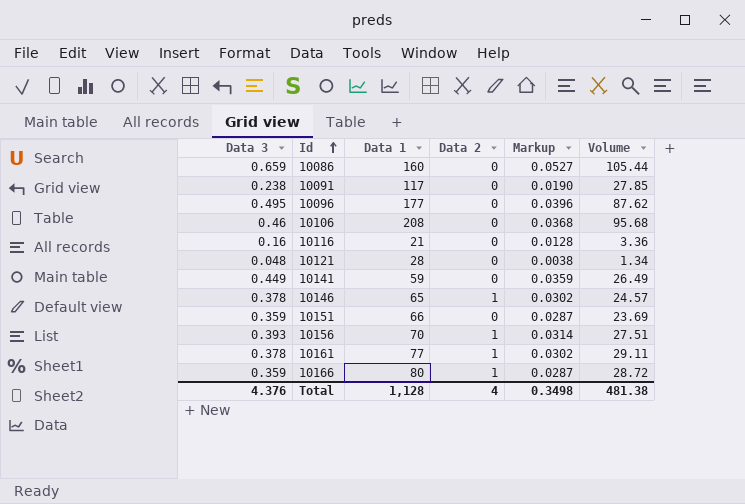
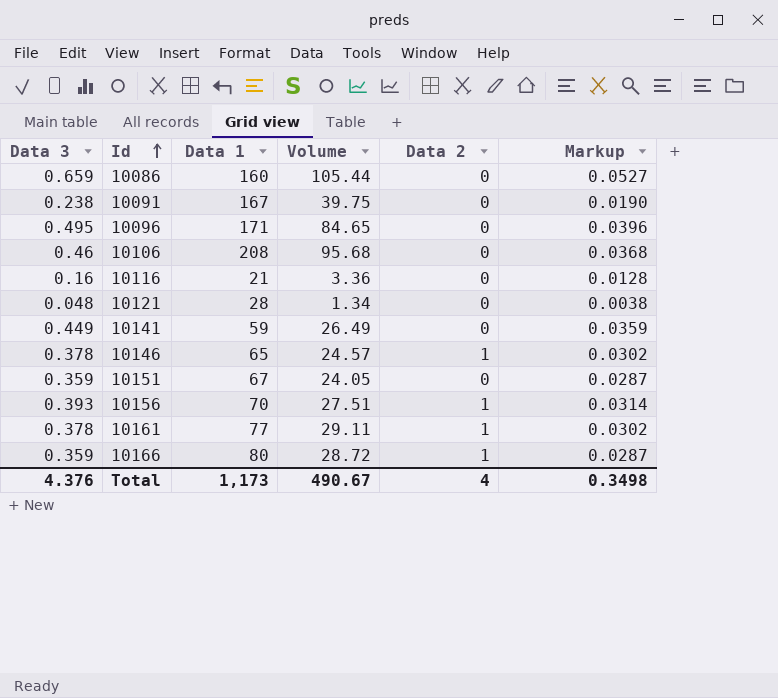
column Volume | position: 6 -> 4
10091 | Data 1: 117 -> 167
10091 | Volume: 27.85 -> 39.75
10096 | Data 1: 177 -> 171
10096 | Volume: 87.62 -> 84.65
10151 | Data 1: 66 -> 67
10151 | Volume: 23.69 -> 24.05
Total | Data 1: 1,128 -> 1,173
Total | Volume: 481.38 -> 490.67

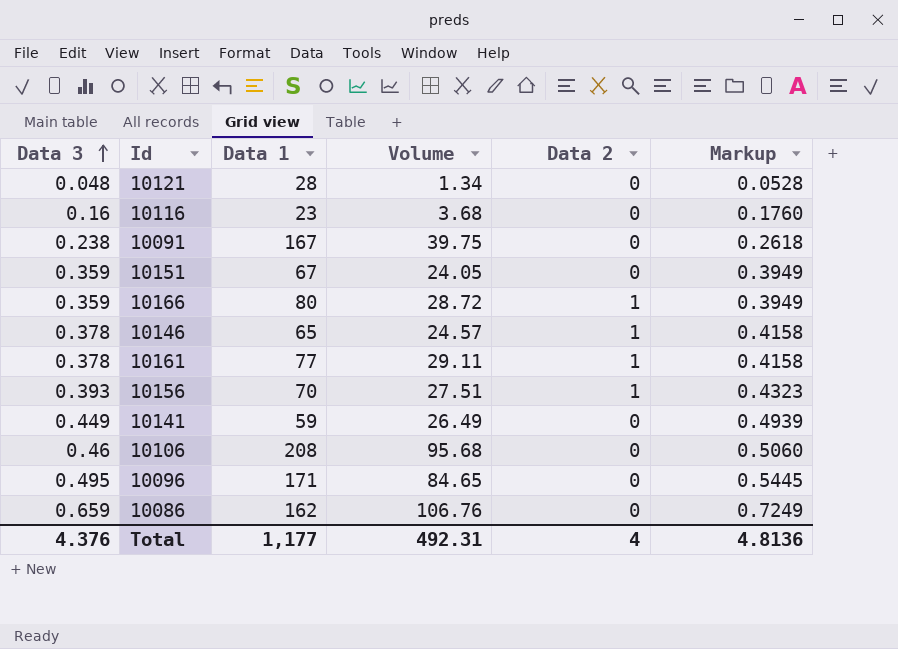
row order: Id ascending -> Data 3 ascending
column Markup | formula: [Data 3] * 0.08 -> [Data 3] * 1.1
10116 | Data 1: 21 -> 23
10116 | Volume: 3.36 -> 3.68
10086 | Data 1: 160 -> 162
10086 | Volume: 105.44 -> 106.76
Total | Data 1: 1,173 -> 1,177
Total | Volume: 490.67 -> 492.31
Total | Markup: 0.3498 -> 4.8136

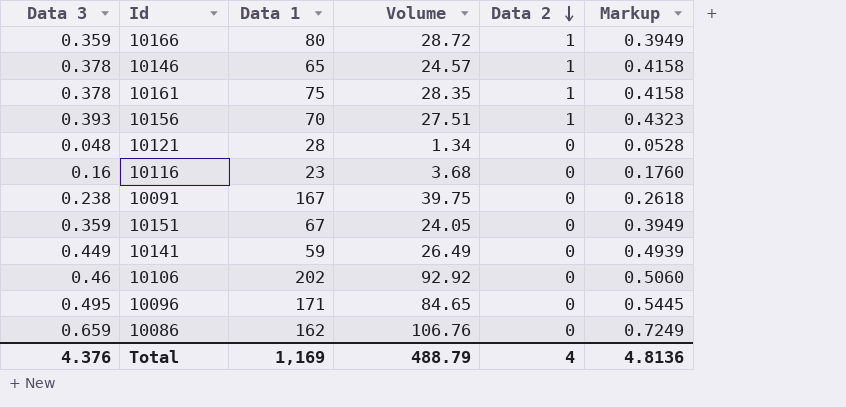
row order: Data 3 ascending -> Data 2 descending
10161 | Data 1: 77 -> 75
10161 | Volume: 29.11 -> 28.35
10106 | Data 1: 208 -> 202
10106 | Volume: 95.68 -> 92.92
Total | Data 1: 1,177 -> 1,169
Total | Volume: 492.31 -> 488.79

